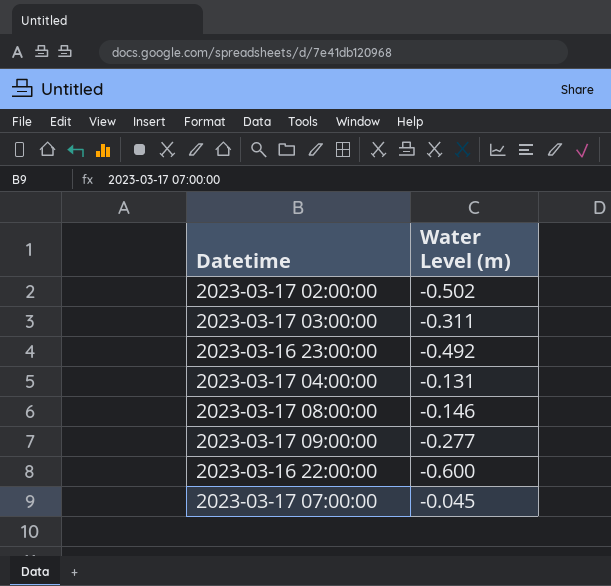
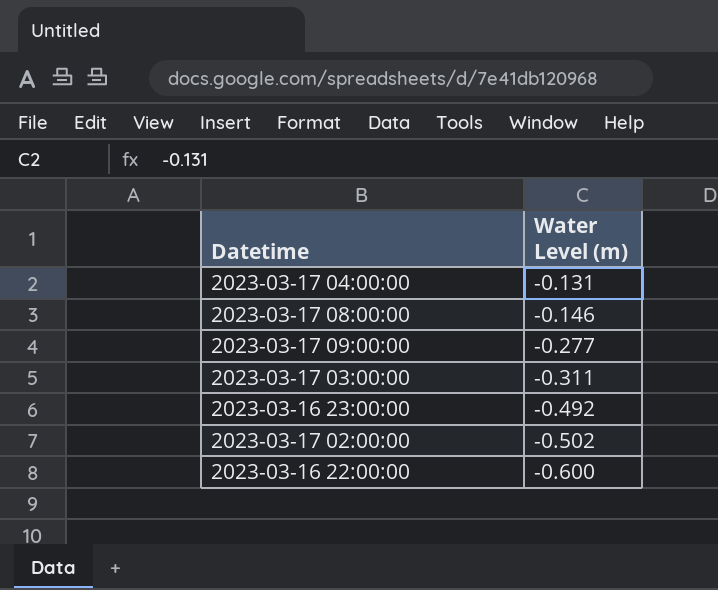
row order: none -> Water Level (m) descending
row 2023-03-17 07:00:00: -0.045 -> none

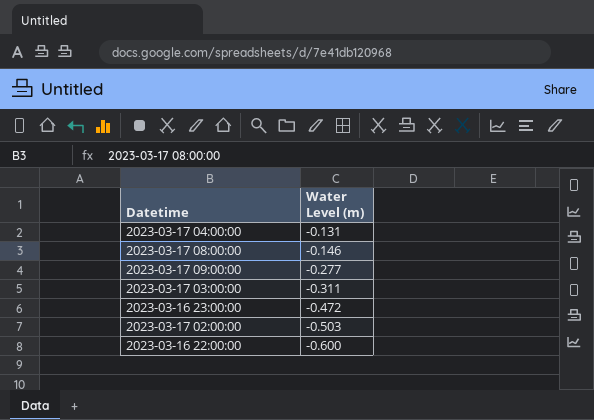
2023-03-16 23:00:00 | Water Level (m): -0.492 -> -0.472
2023-03-17 02:00:00 | Water Level (m): -0.502 -> -0.503

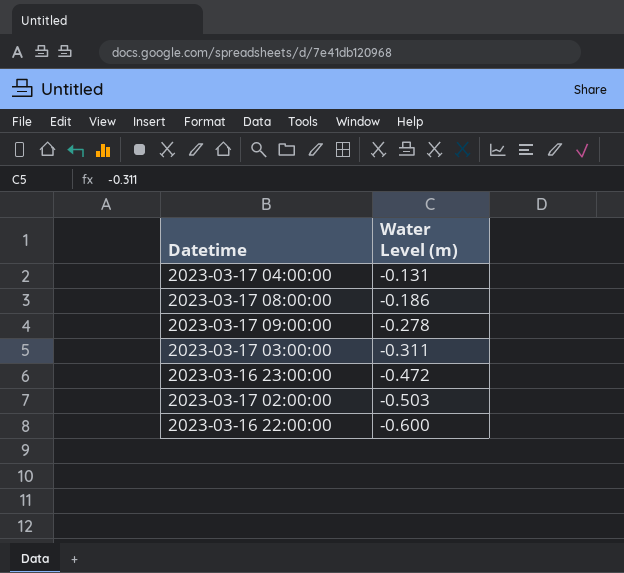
2023-03-17 08:00:00 | Water Level (m): -0.146 -> -0.186
2023-03-17 09:00:00 | Water Level (m): -0.277 -> -0.278

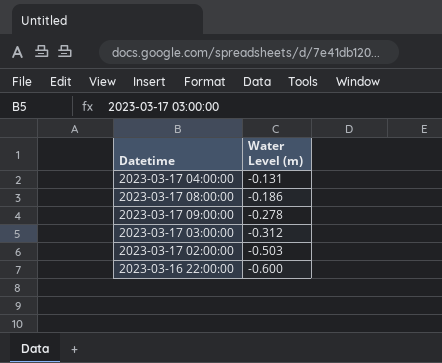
row 2023-03-16 23:00:00: -0.472 -> none
2023-03-17 03:00:00 | Water Level (m): -0.311 -> -0.312

